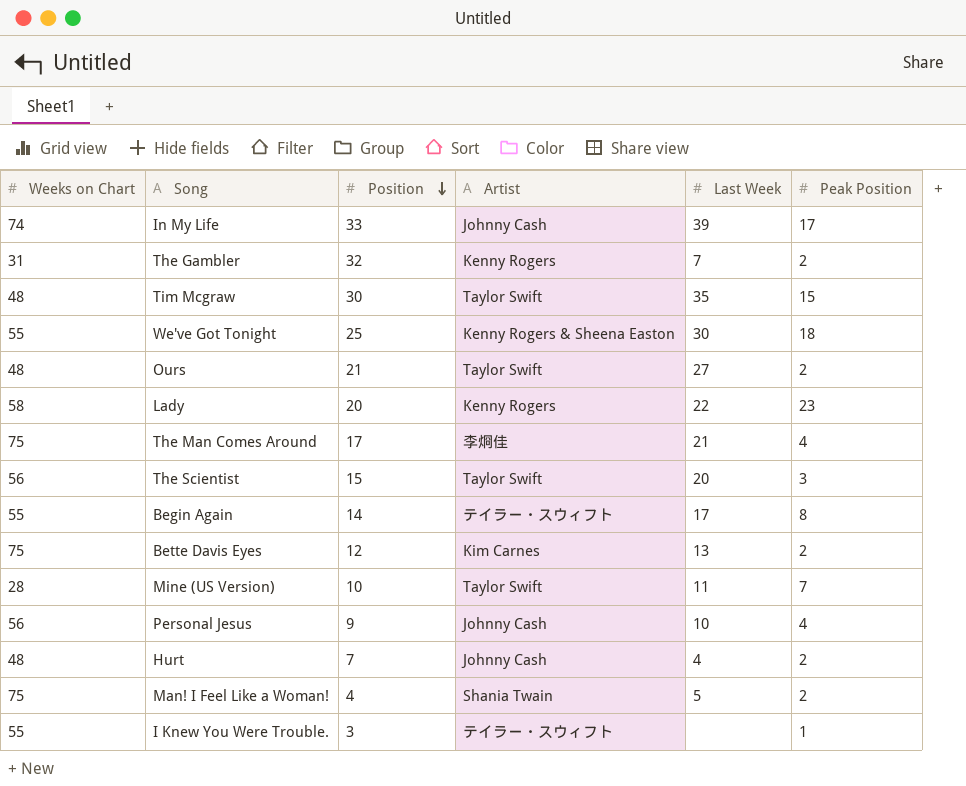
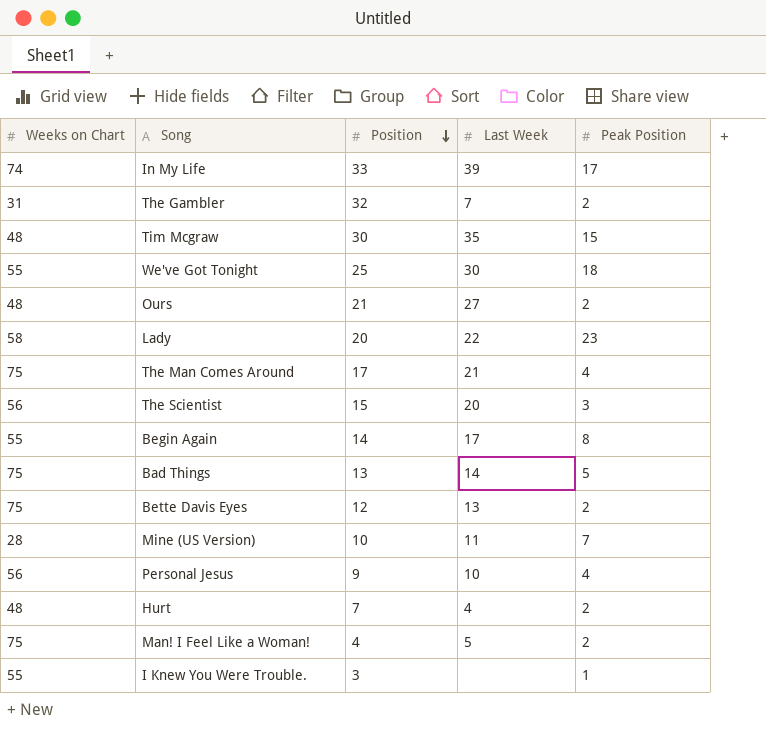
column Artist | position: 4 -> none
row Bad Things: none -> 75 | 13 | 14 | 5

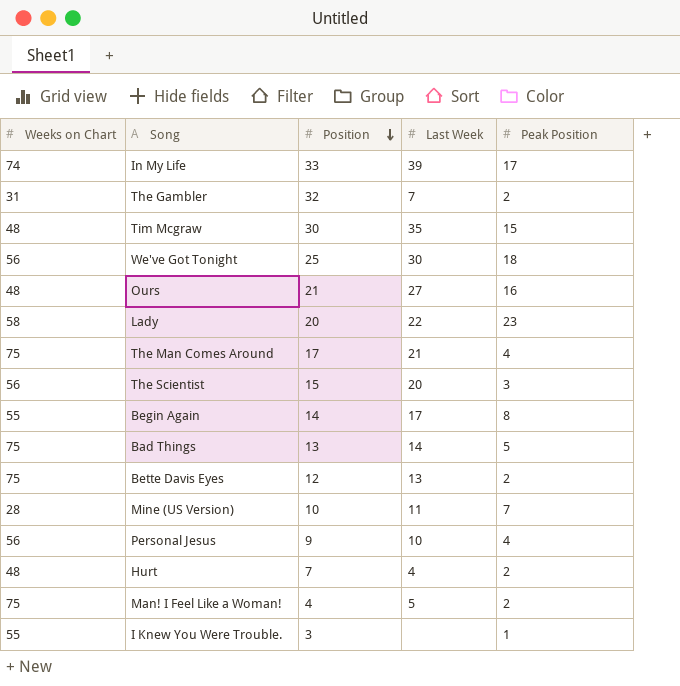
We've Got Tonight | Weeks on Chart: 55 -> 56
Ours | Peak Position: 2 -> 16

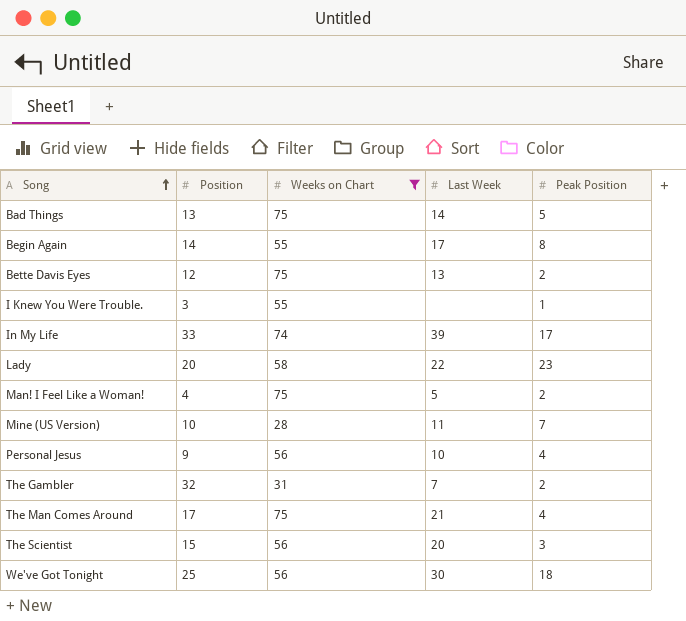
filter: none -> Weeks on Chart != 48
row order: Position descending -> Song ascending
column Weeks on Chart | position: 1 -> 3

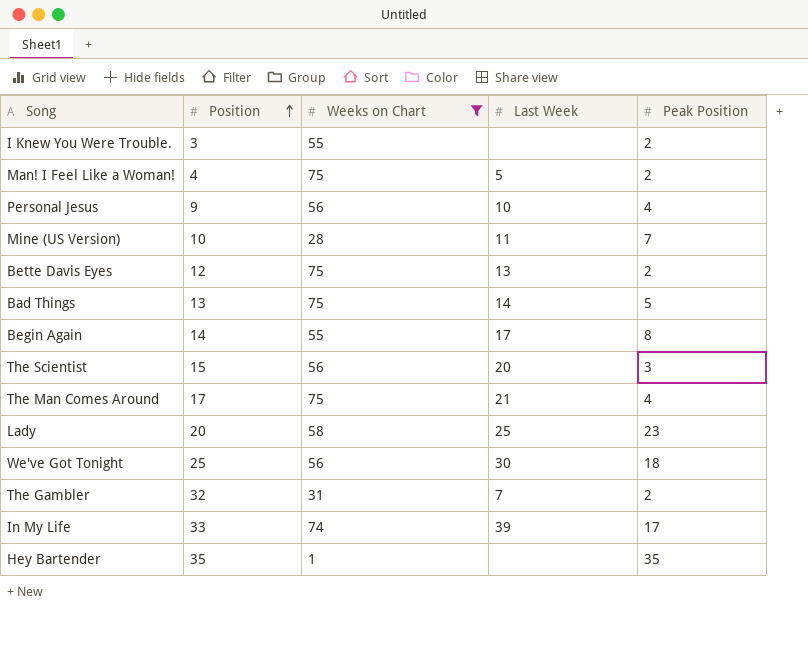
row order: Song ascending -> Position ascending
I Knew You Were Trouble. | Peak Position: 1 -> 2
Lady | Last Week: 22 -> 25
row Hey Bartender: none -> 35 | 1 | none | 35

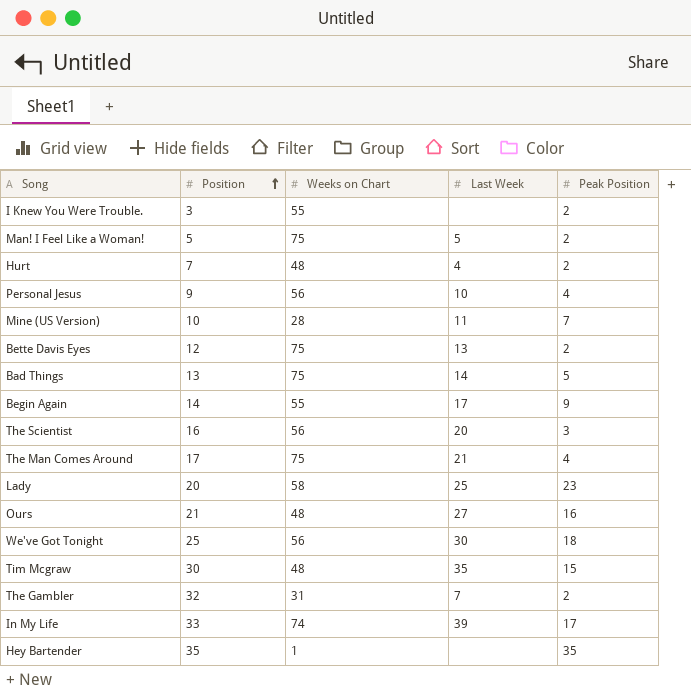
filter: Weeks on Chart != 48 -> none
Man! I Feel Like a Woman! | Position: 4 -> 5
Begin Again | Peak Position: 8 -> 9
The Scientist | Position: 15 -> 16

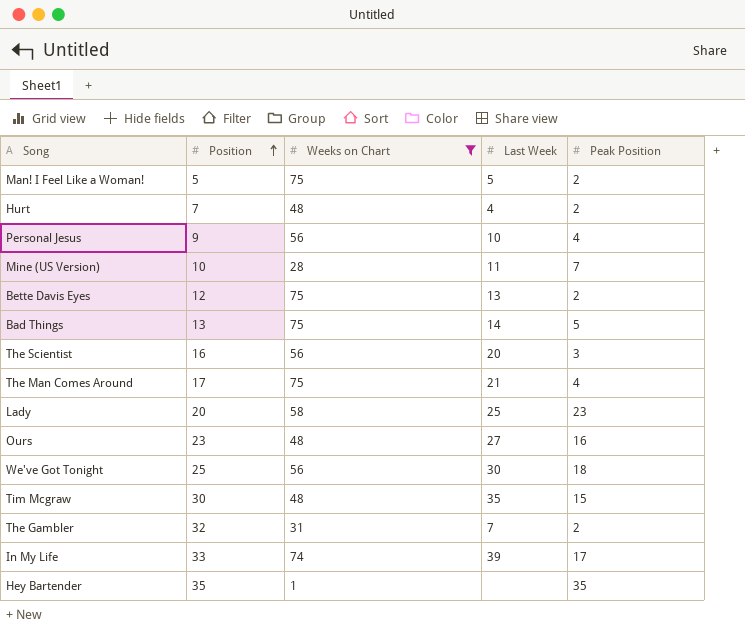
filter: none -> Weeks on Chart != 55
Ours | Position: 21 -> 23

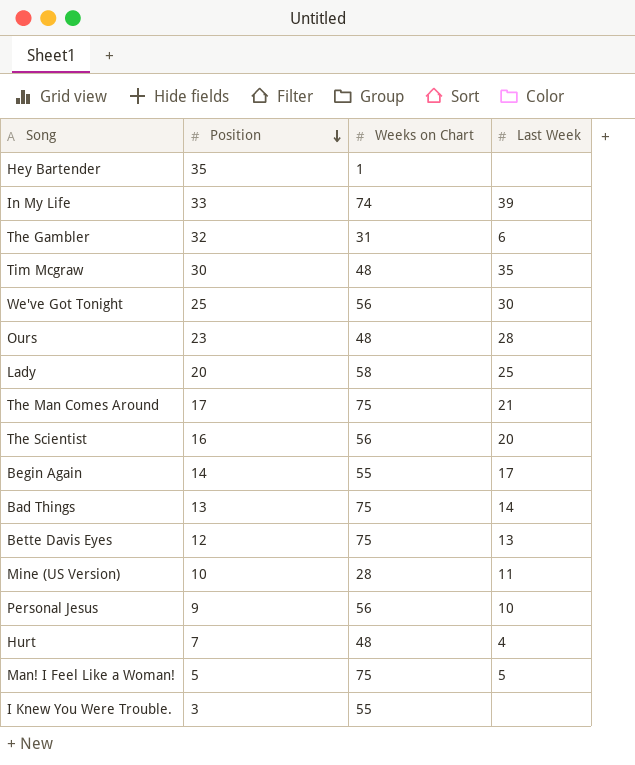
filter: Weeks on Chart != 55 -> none
row order: Position ascending -> Position descending
column Peak Position | position: 5 -> none
The Gambler | Last Week: 7 -> 6
Ours | Last Week: 27 -> 28

